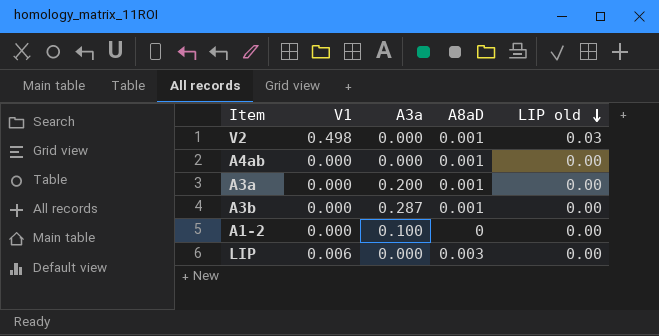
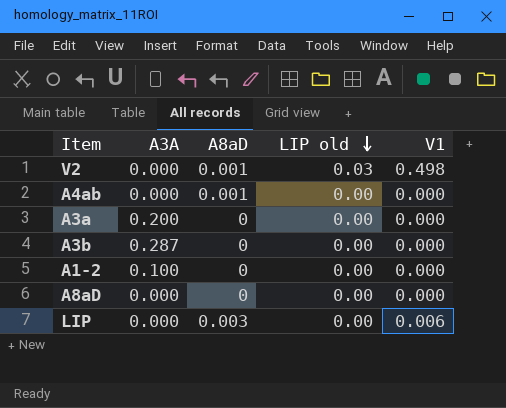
column name: A3a -> A3A
column V1 | position: 2 -> 5
A3a | A8aD: 0.001 -> 0
A3b | A8aD: 0.001 -> 0
row A8aD: none -> 0.000 | 0 | 0.00 | 0.000

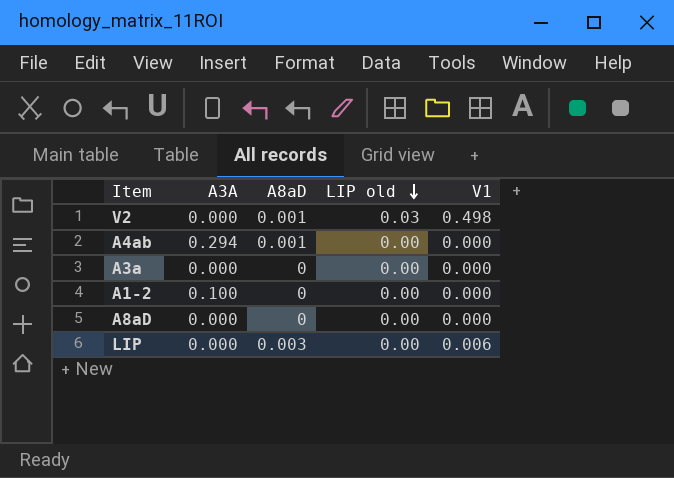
row A3b: 0.287 | 0 | 0.00 | 0.000 -> none
A4ab | A3A: 0.000 -> 0.294
A3a | A3A: 0.200 -> 0.000

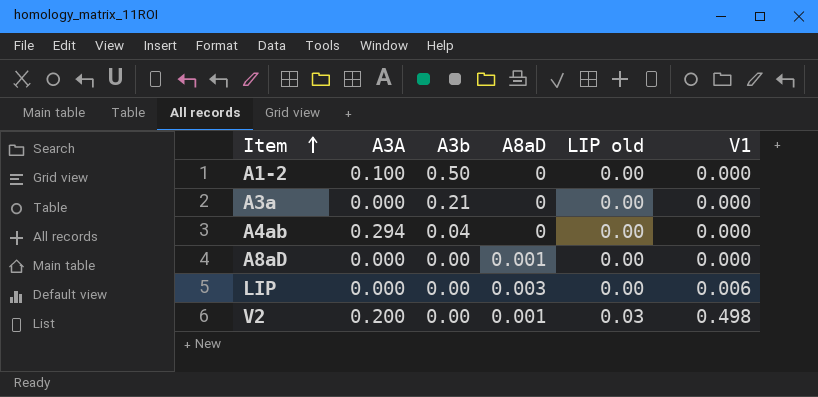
row order: LIP old descending -> Item ascending
column A3b | position: none -> 3
A4ab | A8aD: 0.001 -> 0
A8aD | A8aD: 0 -> 0.001
V2 | A3A: 0.000 -> 0.200

